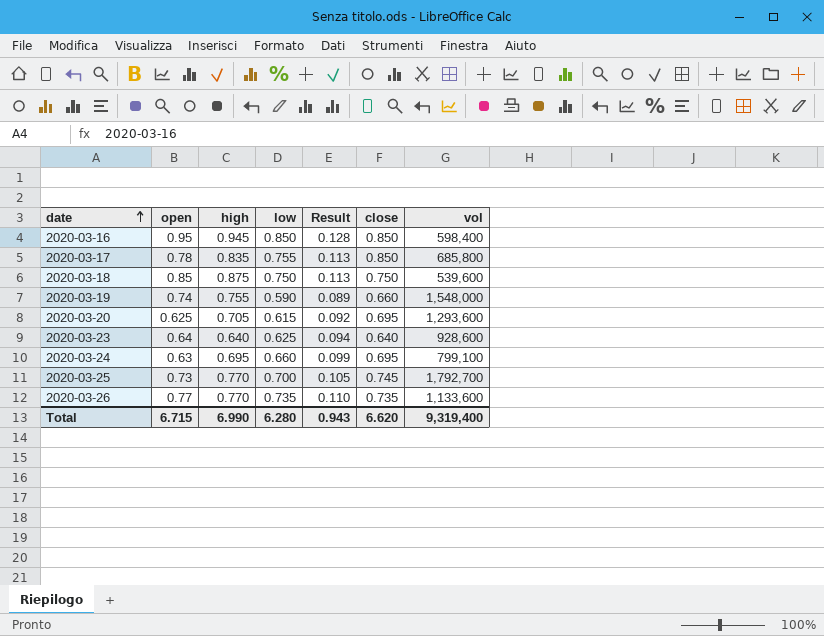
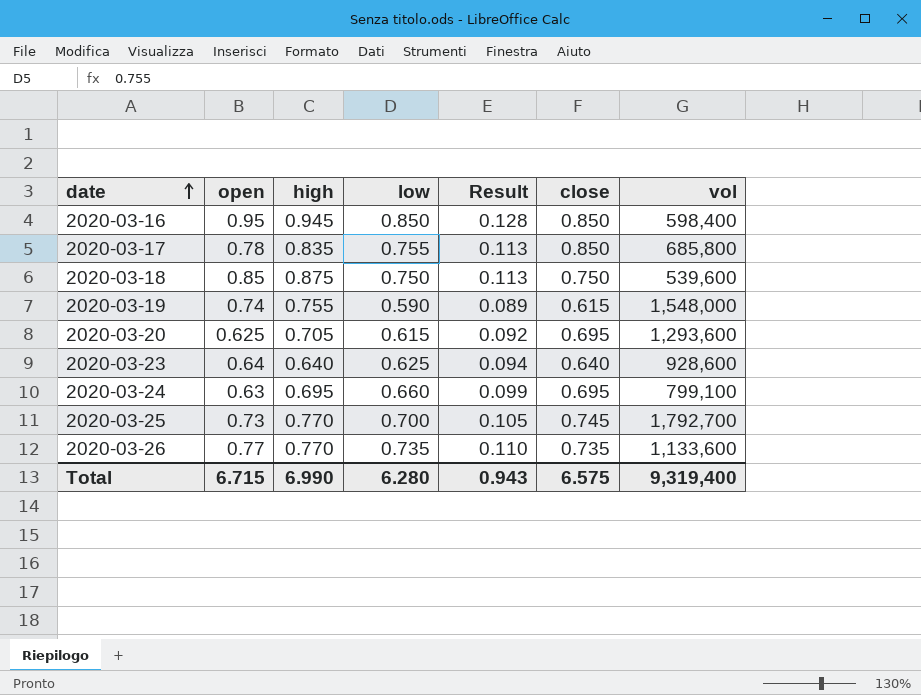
2020-03-19 | close: 0.660 -> 0.615
Total | close: 6.620 -> 6.575

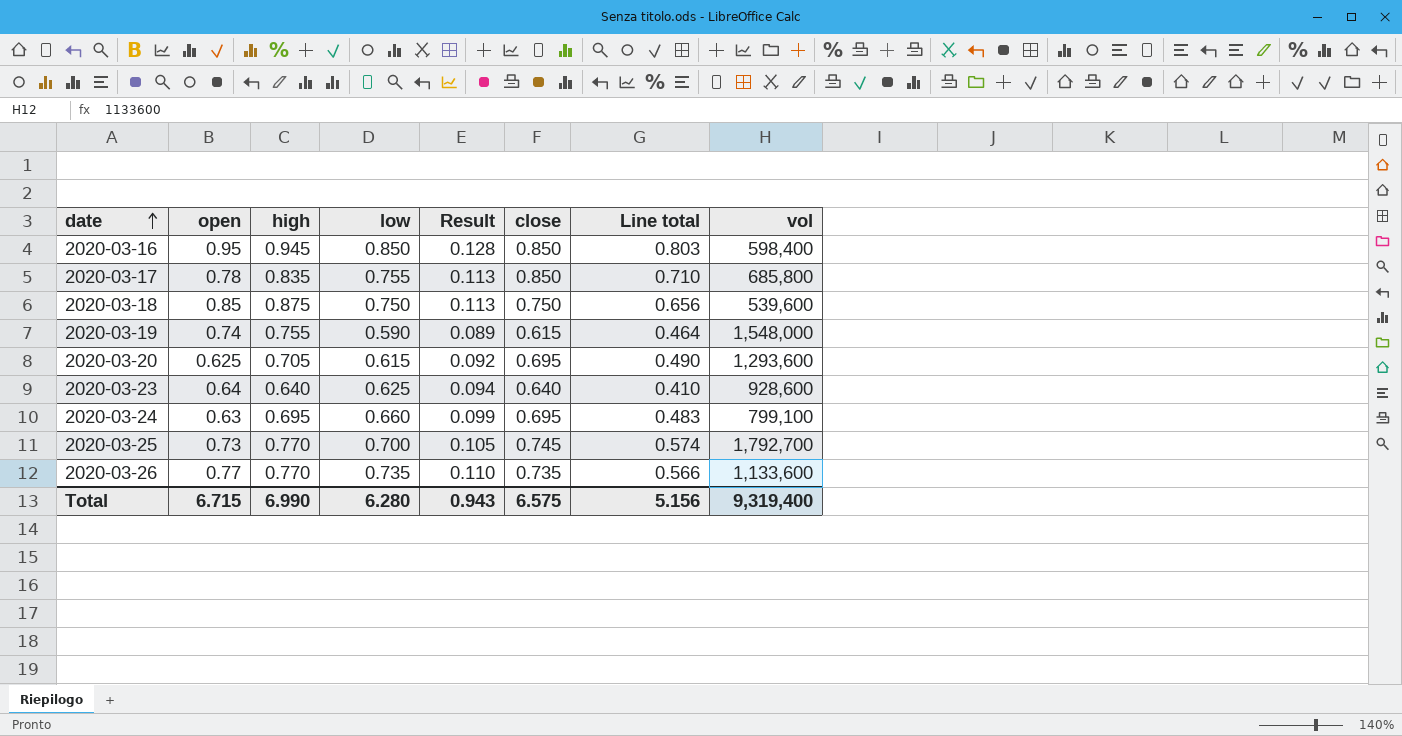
column Line total | formula: none -> [high] * [close]

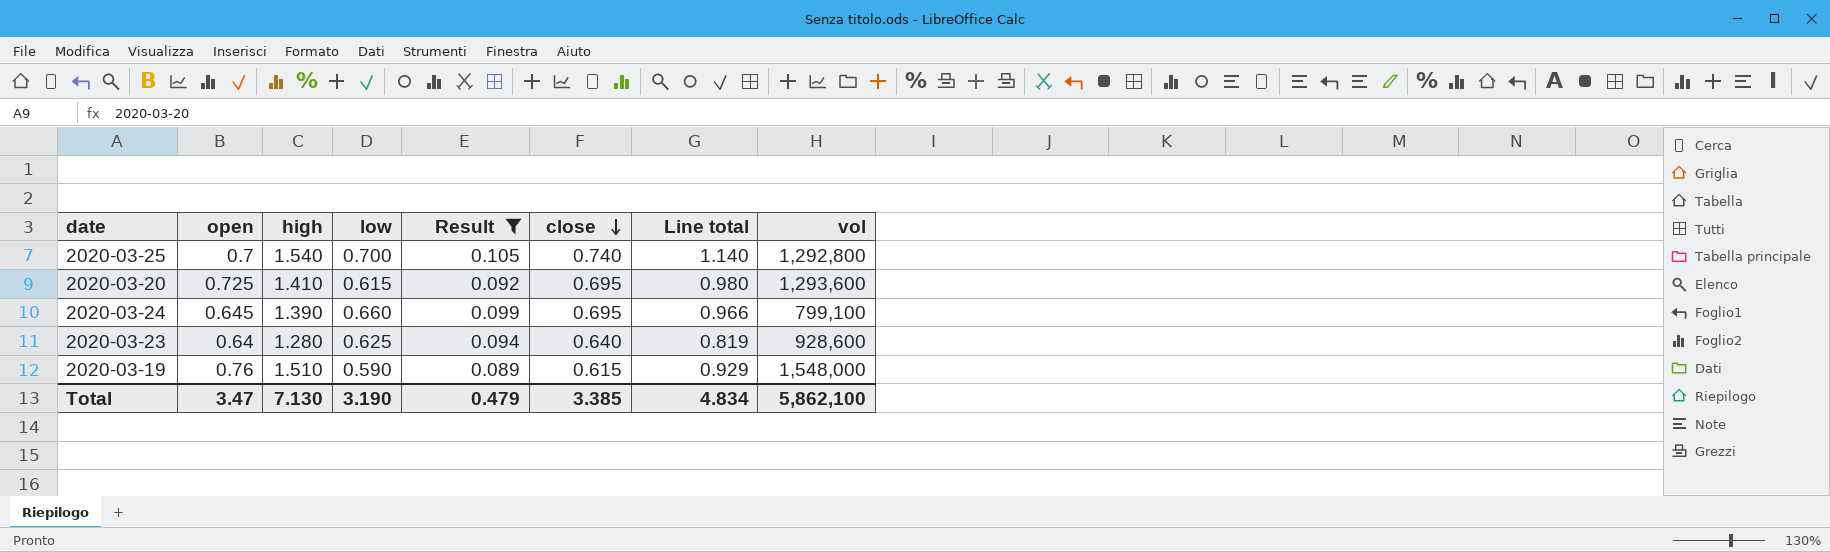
filter: none -> Result <= 0.105
row order: date ascending -> close descending
2020-03-25 | open: 0.73 -> 0.7
2020-03-25 | high: 0.770 -> 1.540
2020-03-25 | close: 0.745 -> 0.740
2020-03-25 | Line total: 0.574 -> 1.140
2020-03-25 | vol: 1,792,700 -> 1,292,800
2020-03-20 | open: 0.625 -> 0.725
2020-03-20 | high: 0.705 -> 1.410
2020-03-20 | Line total: 0.490 -> 0.980
2020-03-24 | open: 0.63 -> 0.645
2020-03-24 | high: 0.695 -> 1.390
2020-03-24 | Line total: 0.483 -> 0.966
2020-03-23 | high: 0.640 -> 1.280
2020-03-23 | Line total: 0.410 -> 0.819
2020-03-19 | open: 0.74 -> 0.76
2020-03-19 | high: 0.755 -> 1.510
2020-03-19 | Line total: 0.464 -> 0.929
Total | open: 6.715 -> 3.47
Total | high: 6.990 -> 7.130
Total | low: 6.280 -> 3.190
Total | Result: 0.943 -> 0.479
Total | close: 6.575 -> 3.385
Total | Line total: 5.156 -> 4.834
Total | vol: 9,319,400 -> 5,862,100

